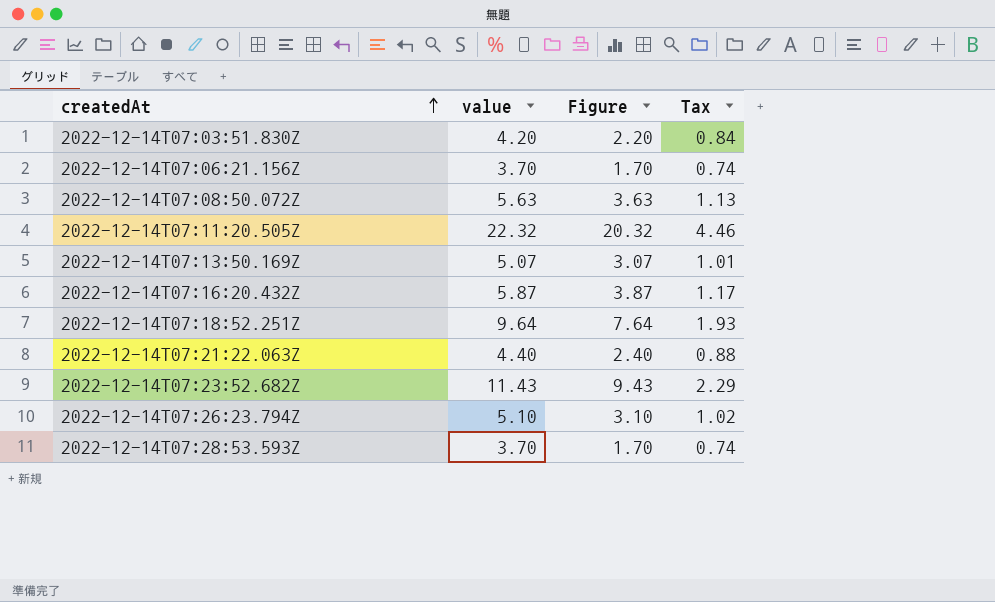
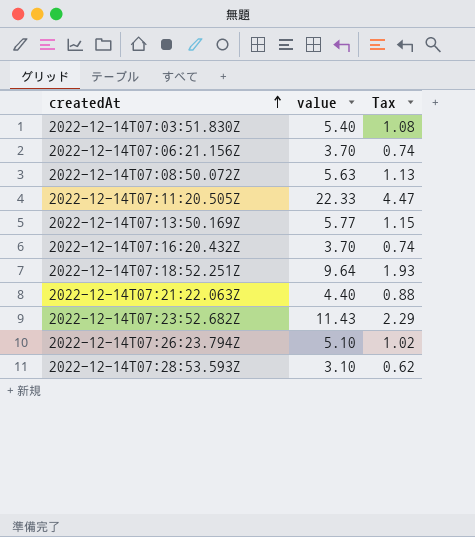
column Figure | formula: [value] - 2 -> none
2022-12-14T07:03:51.830Z | value: 4.20 -> 5.40
2022-12-14T07:03:51.830Z | Tax: 0.84 -> 1.08
2022-12-14T07:11:20.505Z | value: 22.32 -> 22.33
2022-12-14T07:11:20.505Z | Tax: 4.46 -> 4.47
2022-12-14T07:13:50.169Z | value: 5.07 -> 5.77
2022-12-14T07:13:50.169Z | Tax: 1.01 -> 1.15
2022-12-14T07:16:20.432Z | value: 5.87 -> 3.70
2022-12-14T07:16:20.432Z | Tax: 1.17 -> 0.74
2022-12-14T07:28:53.593Z | value: 3.70 -> 3.10
2022-12-14T07:28:53.593Z | Tax: 0.74 -> 0.62

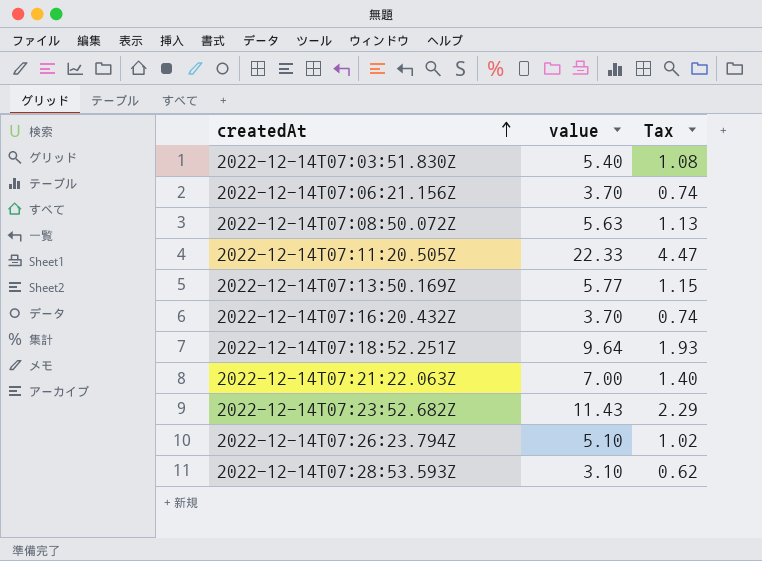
2022-12-14T07:21:22.063Z | value: 4.40 -> 7.00
2022-12-14T07:21:22.063Z | Tax: 0.88 -> 1.40

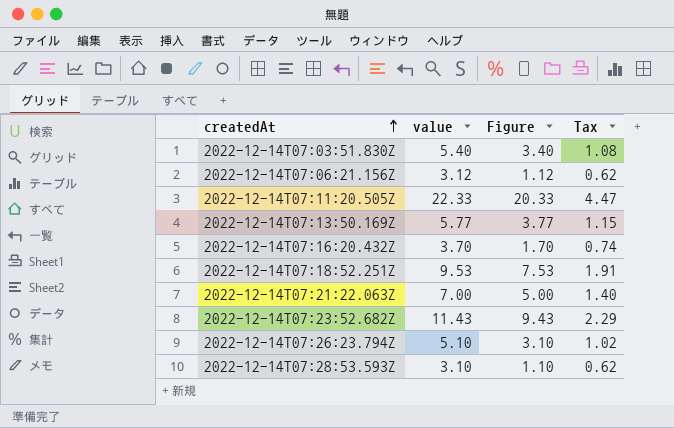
column Figure | formula: none -> [value] - 2
row 2022-12-14T07:08:50.072Z: 5.63 | 1.13 -> none
2022-12-14T07:06:21.156Z | value: 3.70 -> 3.12
2022-12-14T07:06:21.156Z | Tax: 0.74 -> 0.62
2022-12-14T07:18:52.251Z | value: 9.64 -> 9.53
2022-12-14T07:18:52.251Z | Tax: 1.93 -> 1.91

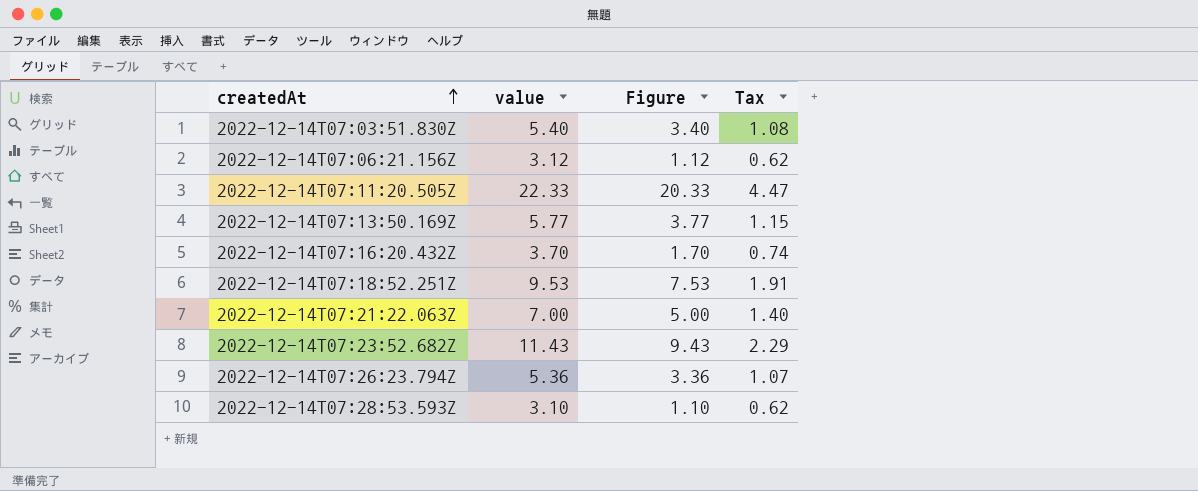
2022-12-14T07:26:23.794Z | value: 5.10 -> 5.36
2022-12-14T07:26:23.794Z | Figure: 3.10 -> 3.36
2022-12-14T07:26:23.794Z | Tax: 1.02 -> 1.07

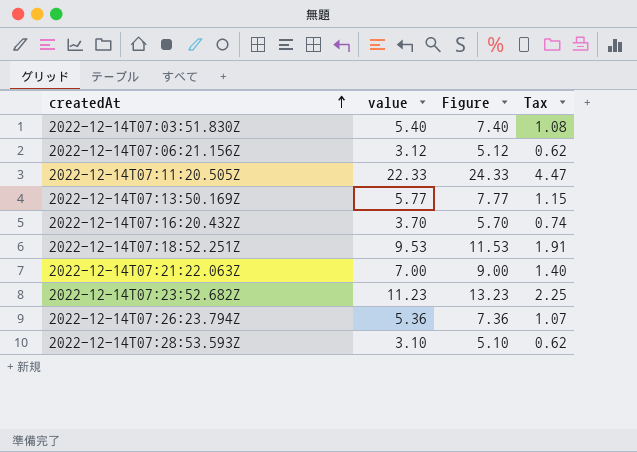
column Figure | formula: [value] - 2 -> [value] + 2
2022-12-14T07:23:52.682Z | value: 11.43 -> 11.23
2022-12-14T07:23:52.682Z | Tax: 2.29 -> 2.25

